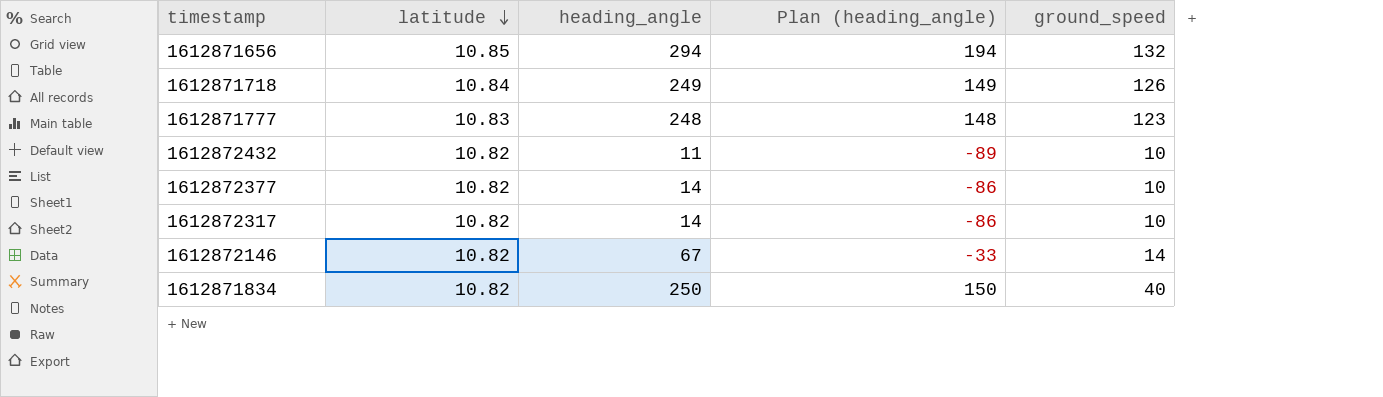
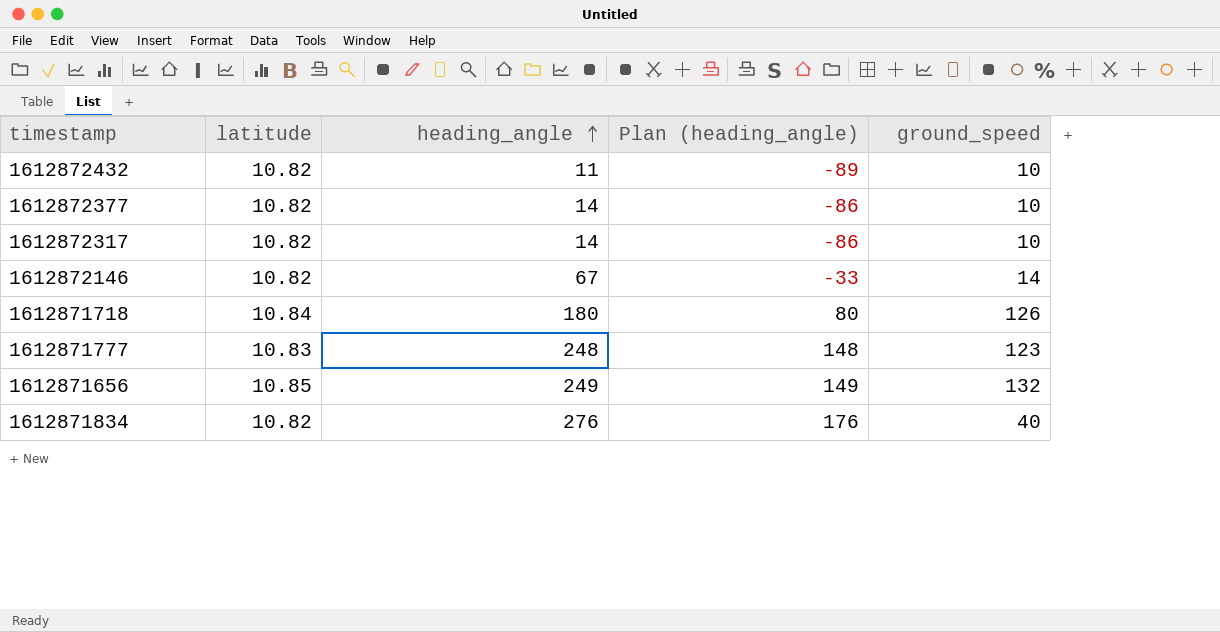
row order: latitude descending -> heading_angle ascending
1612871718 | heading_angle: 249 -> 180
1612871718 | Plan (heading_angle): 149 -> 80
1612871656 | heading_angle: 294 -> 249
1612871656 | Plan (heading_angle): 194 -> 149
1612871834 | heading_angle: 250 -> 276
1612871834 | Plan (heading_angle): 150 -> 176

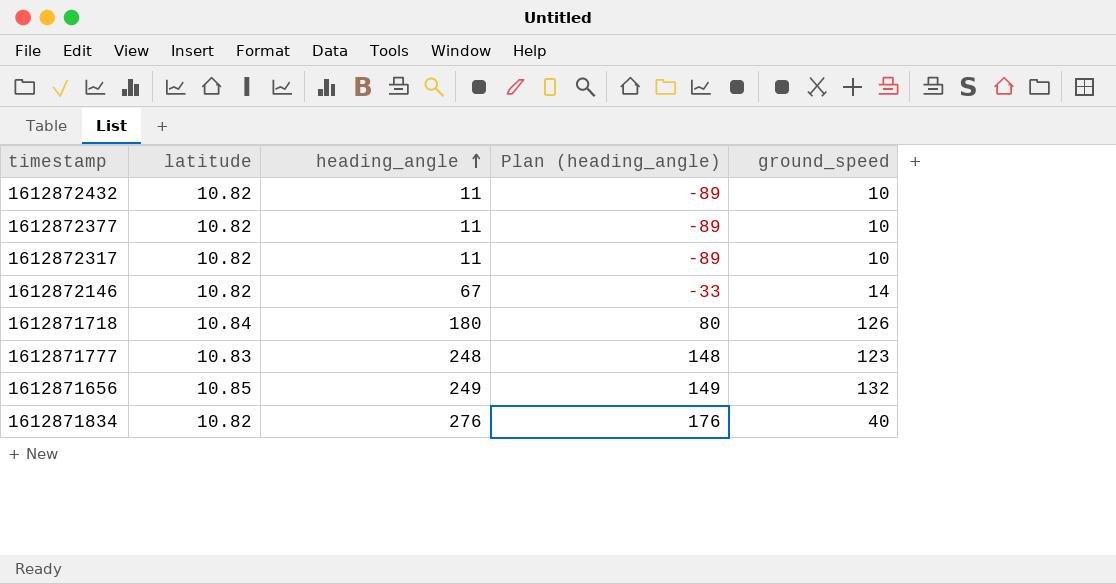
1612872377 | heading_angle: 14 -> 11
1612872377 | Plan (heading_angle): -86 -> -89
1612872317 | heading_angle: 14 -> 11
1612872317 | Plan (heading_angle): -86 -> -89

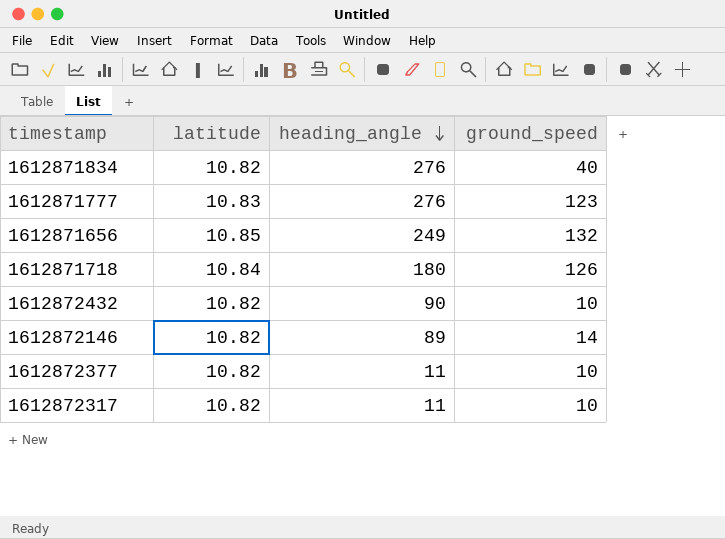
row order: heading_angle ascending -> heading_angle descending
column Plan (heading_angle) | formula: [heading_angle] - 100 -> none
1612871777 | heading_angle: 248 -> 276
1612872432 | heading_angle: 11 -> 90
1612872146 | heading_angle: 67 -> 89

